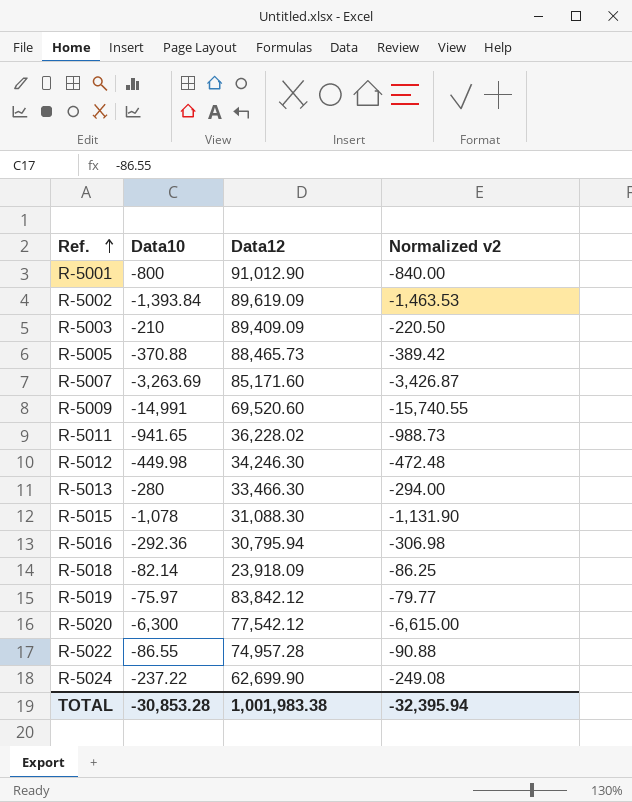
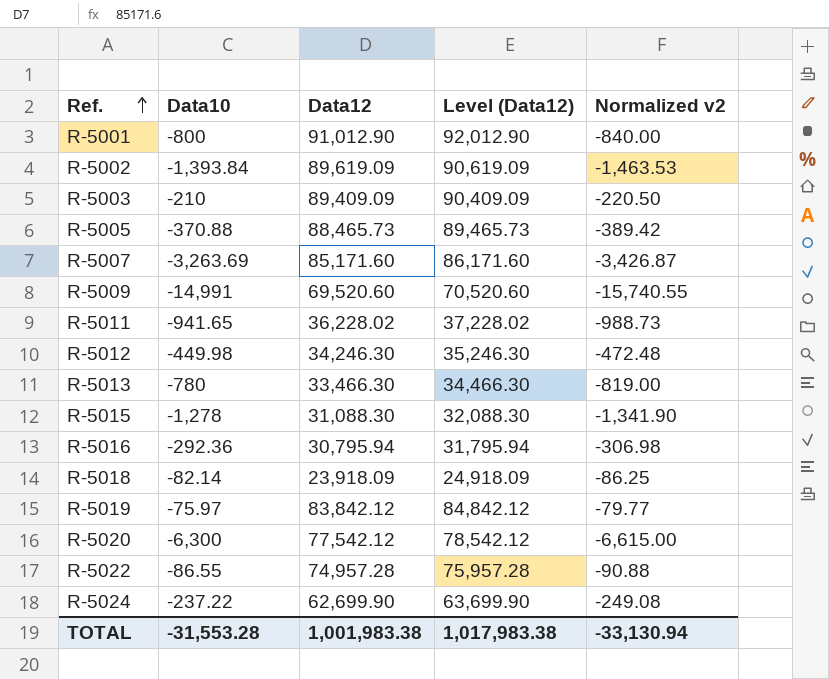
column Level (Data12) | formula: none -> [Data12] + 1000
R-5013 | Data10: -280 -> -780
R-5013 | Normalized v2: -294.00 -> -819.00
R-5015 | Data10: -1,078 -> -1,278
R-5015 | Normalized v2: -1,131.90 -> -1,341.90
TOTAL | Data10: -30,853.28 -> -31,553.28
TOTAL | Normalized v2: -32,395.94 -> -33,130.94

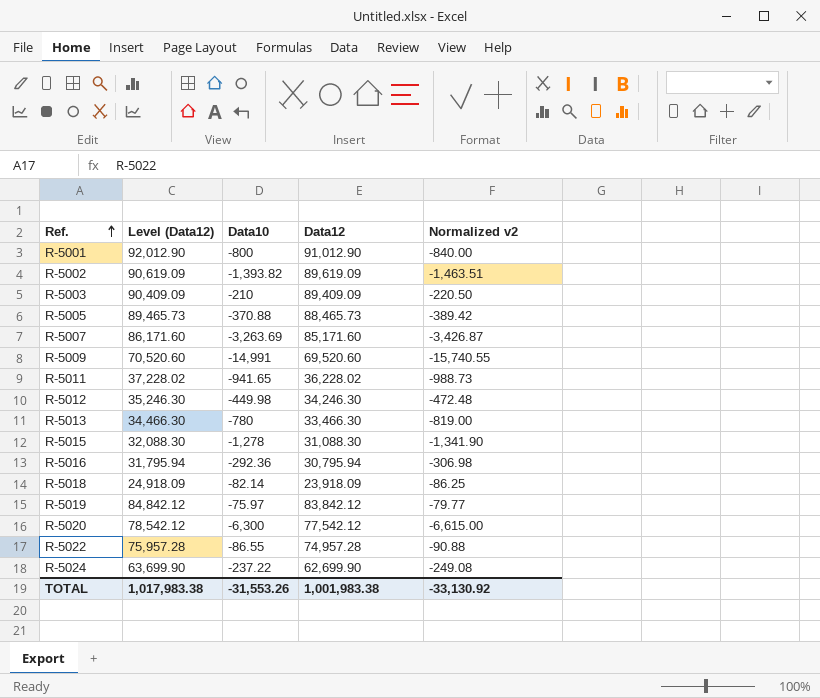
column Level (Data12) | position: 4 -> 2
R-5002 | Data10: -1,393.84 -> -1,393.82
R-5002 | Normalized v2: -1,463.53 -> -1,463.51
TOTAL | Data10: -31,553.28 -> -31,553.26
TOTAL | Normalized v2: -33,130.94 -> -33,130.92

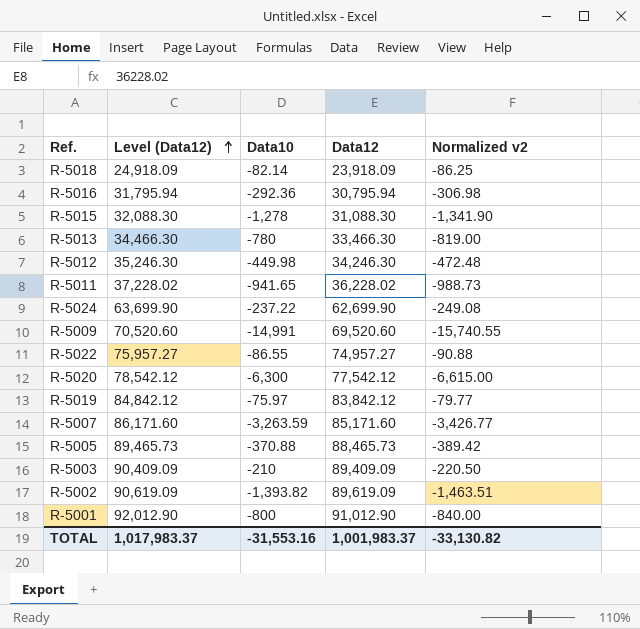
row order: Ref. ascending -> Level (Data12) ascending
R-5022 | Level (Data12): 75,957.28 -> 75,957.27
R-5022 | Data12: 74,957.28 -> 74,957.27
R-5007 | Data10: -3,263.69 -> -3,263.59
R-5007 | Normalized v2: -3,426.87 -> -3,426.77
TOTAL | Level (Data12): 1,017,983.38 -> 1,017,983.37
TOTAL | Data10: -31,553.26 -> -31,553.16
TOTAL | Data12: 1,001,983.38 -> 1,001,983.37
TOTAL | Normalized v2: -33,130.92 -> -33,130.82

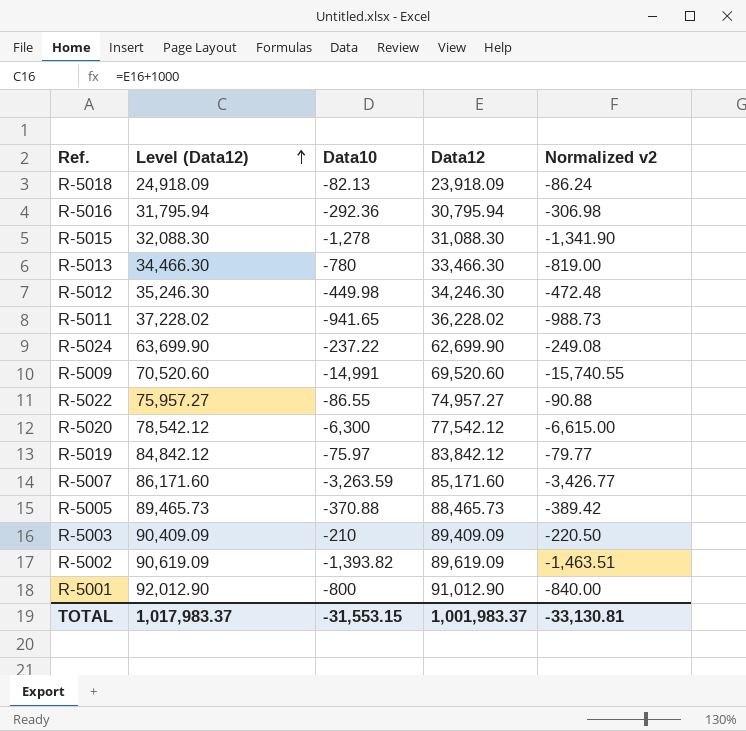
R-5018 | Data10: -82.14 -> -82.13
R-5018 | Normalized v2: -86.25 -> -86.24
TOTAL | Data10: -31,553.16 -> -31,553.15
TOTAL | Normalized v2: -33,130.82 -> -33,130.81

